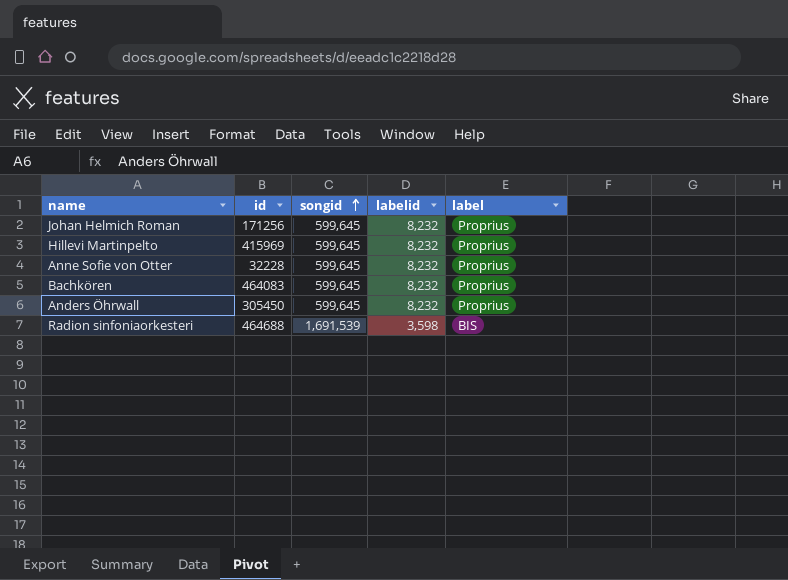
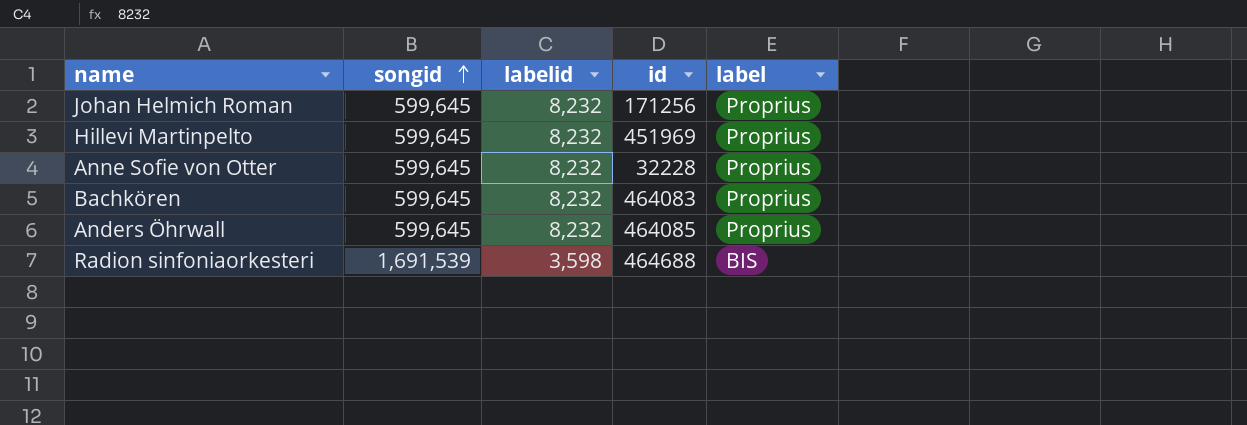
column id | position: 2 -> 4
Hillevi Martinpelto | id: 415969 -> 451969
Anders Öhrwall | id: 305450 -> 464085

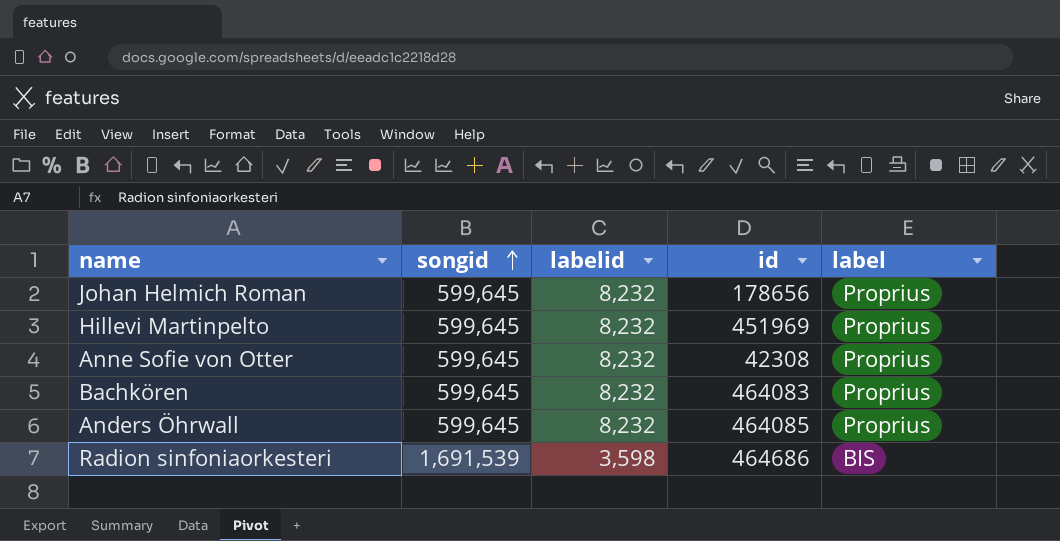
Johan Helmich Roman | id: 171256 -> 178656
Anne Sofie von Otter | id: 32228 -> 42308
Radion sinfoniaorkesteri | id: 464688 -> 464686

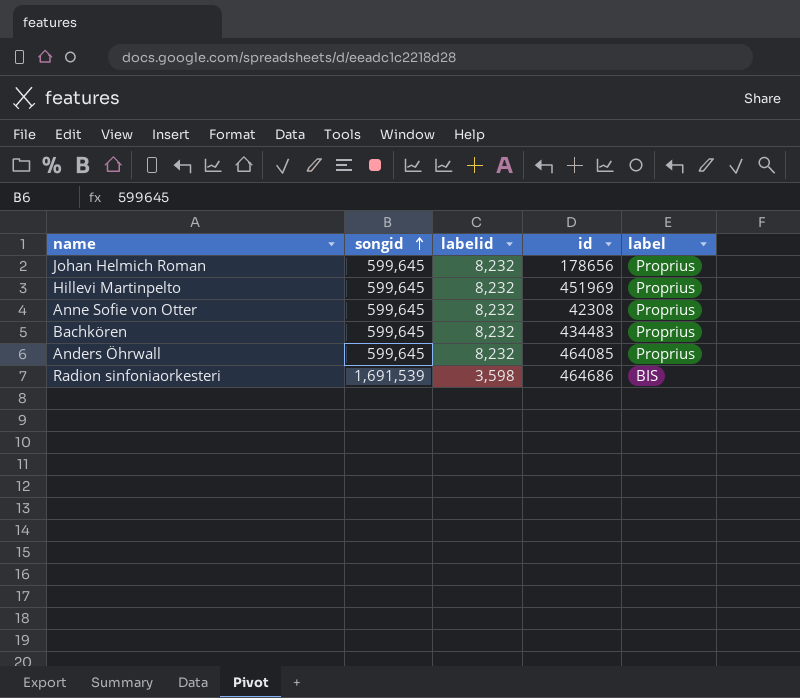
Bachkören | id: 464083 -> 434483

